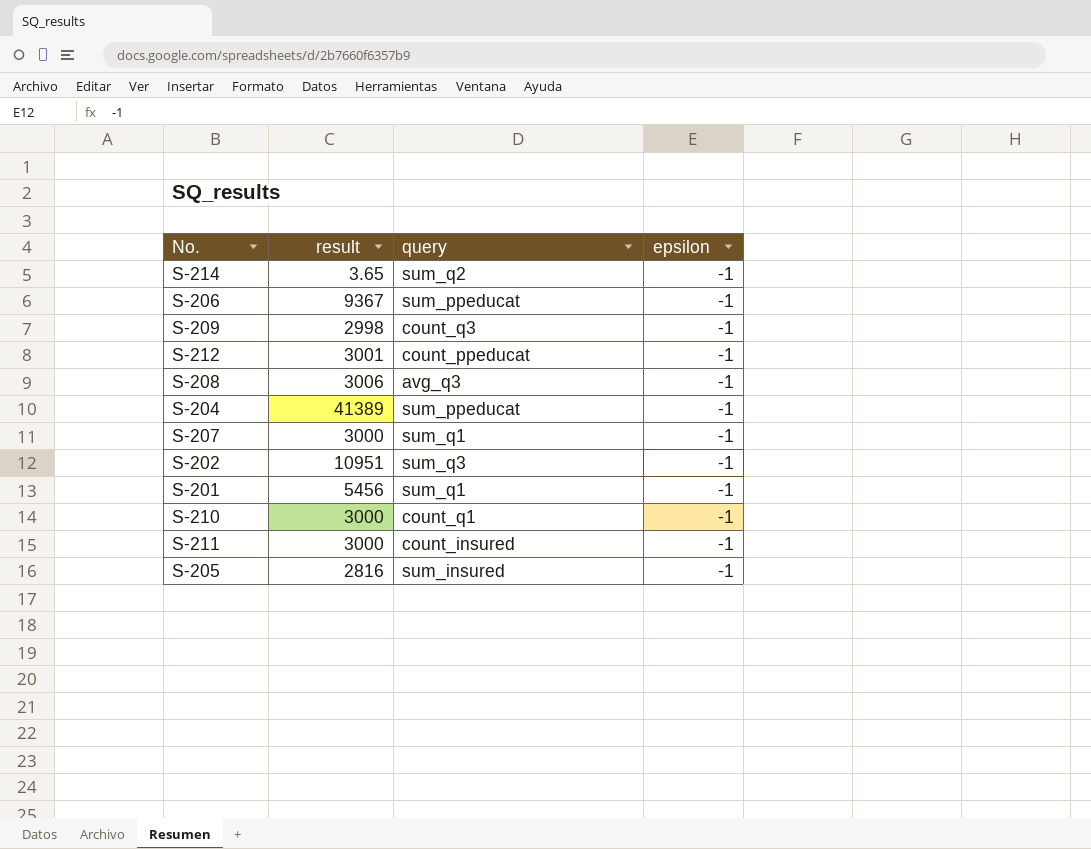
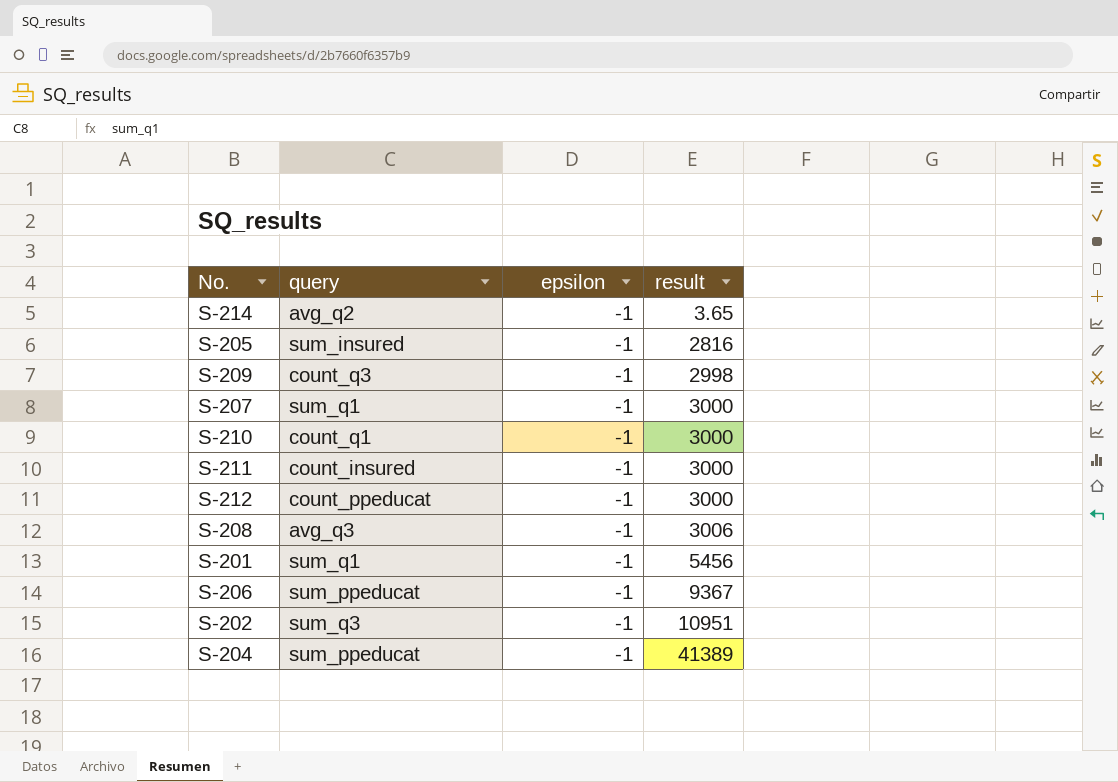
row order: none -> result ascending
column result | position: 2 -> 4
S-214 | query: sum_q2 -> avg_q2
S-212 | result: 3001 -> 3000

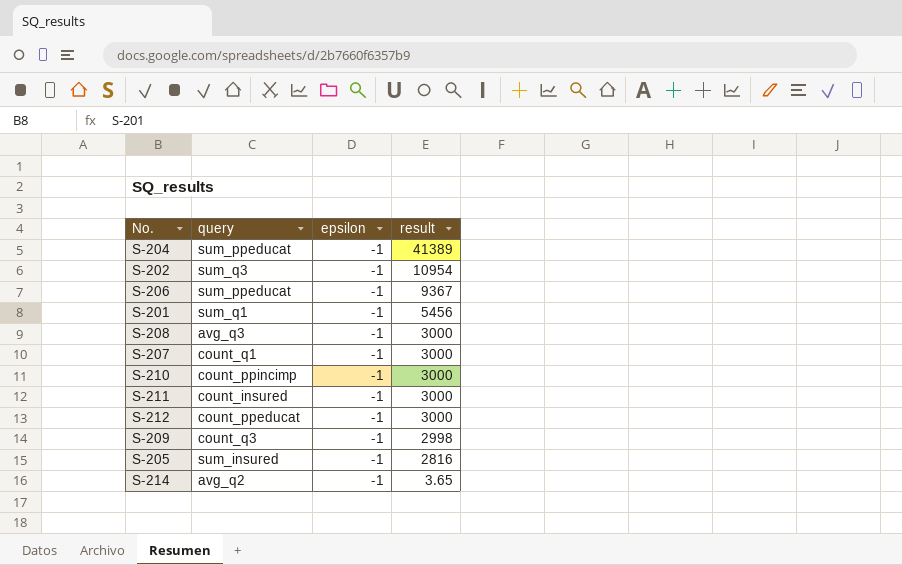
row order: result ascending -> result descending
S-202 | result: 10951 -> 10954
S-208 | result: 3006 -> 3000
S-207 | query: sum_q1 -> count_q1
S-210 | query: count_q1 -> count_ppincimp

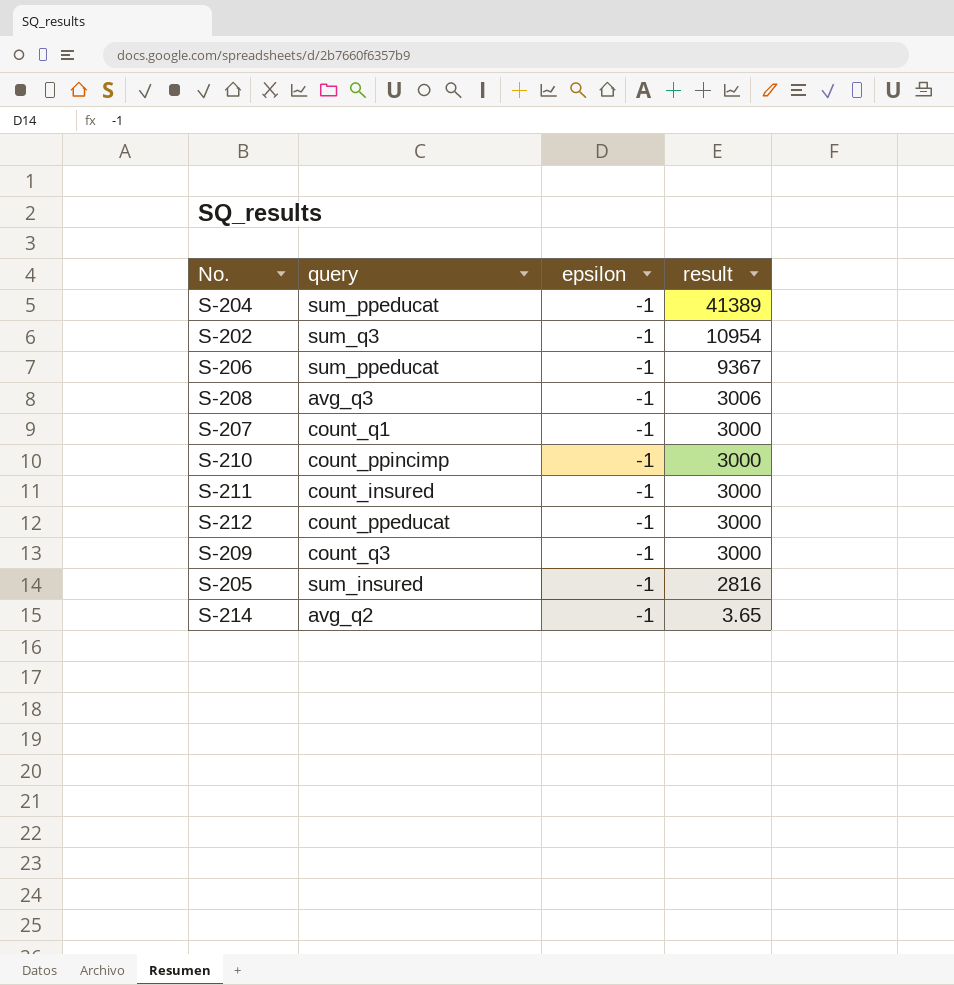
row S-201: sum_q1 | -1 | 5456 -> none
S-208 | result: 3000 -> 3006
S-209 | result: 2998 -> 3000

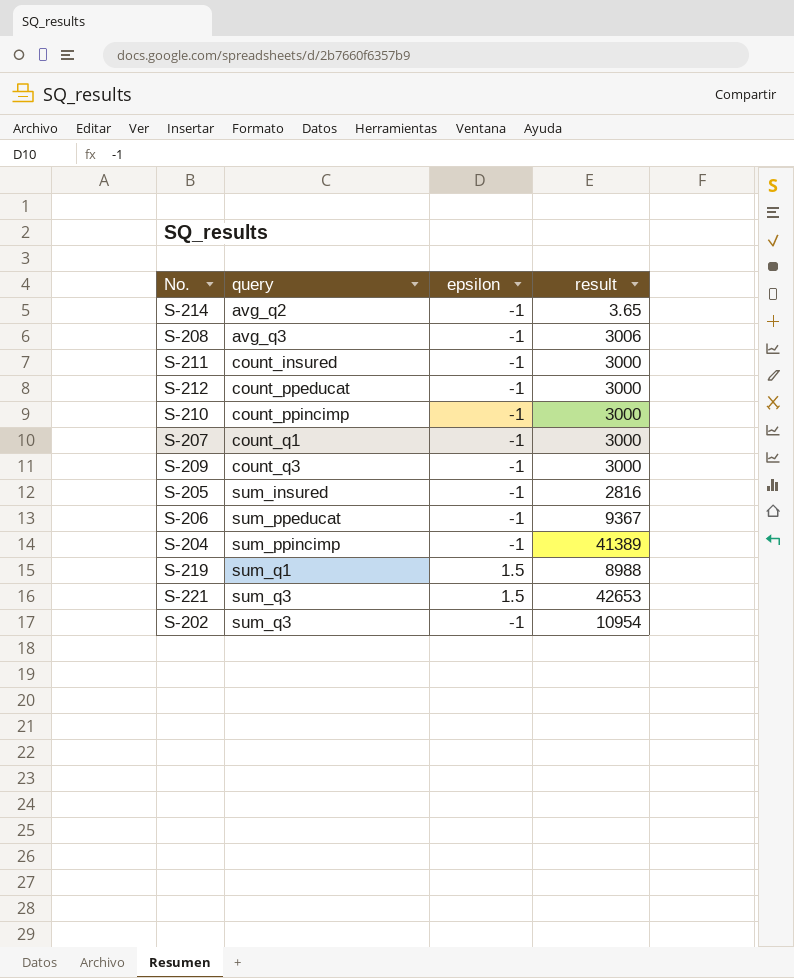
row order: result descending -> query ascending
S-204 | query: sum_ppeducat -> sum_ppincimp
row S-219: none -> sum_q1 | 1.5 | 8988
row S-221: none -> sum_q3 | 1.5 | 42653

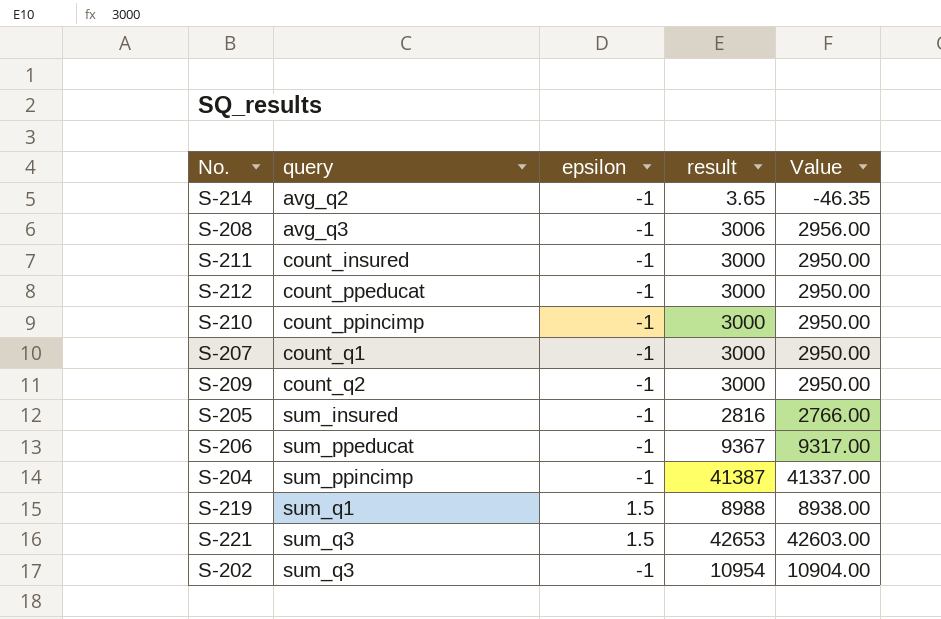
column Value | formula: none -> [result] - 50
S-209 | query: count_q3 -> count_q2
S-204 | result: 41389 -> 41387

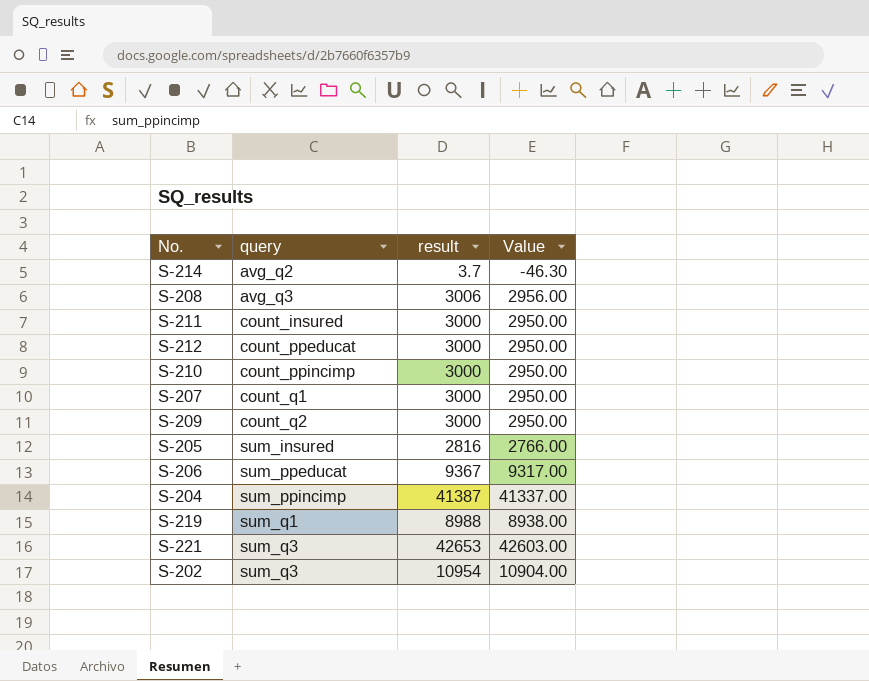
column epsilon | position: 3 -> none
S-214 | result: 3.65 -> 3.7
S-214 | Value: -46.35 -> -46.30

